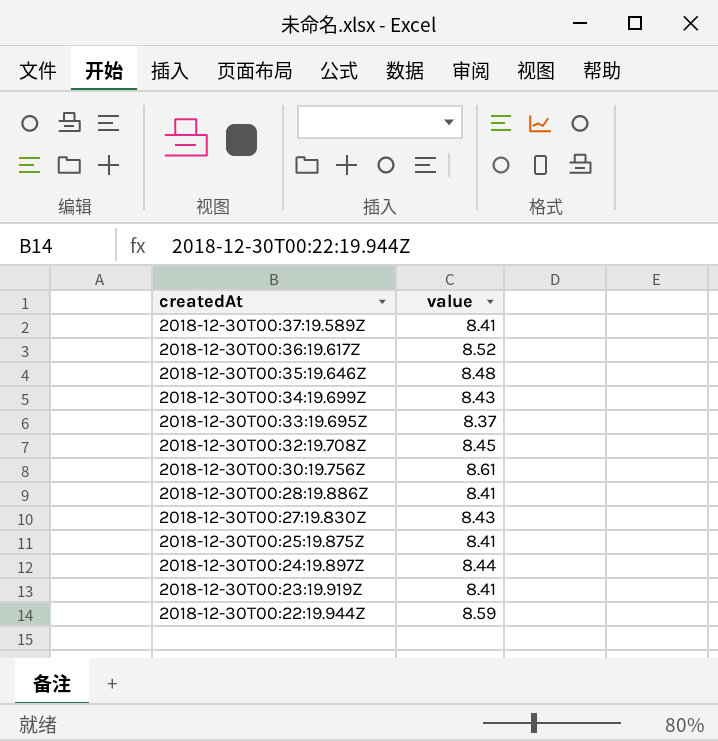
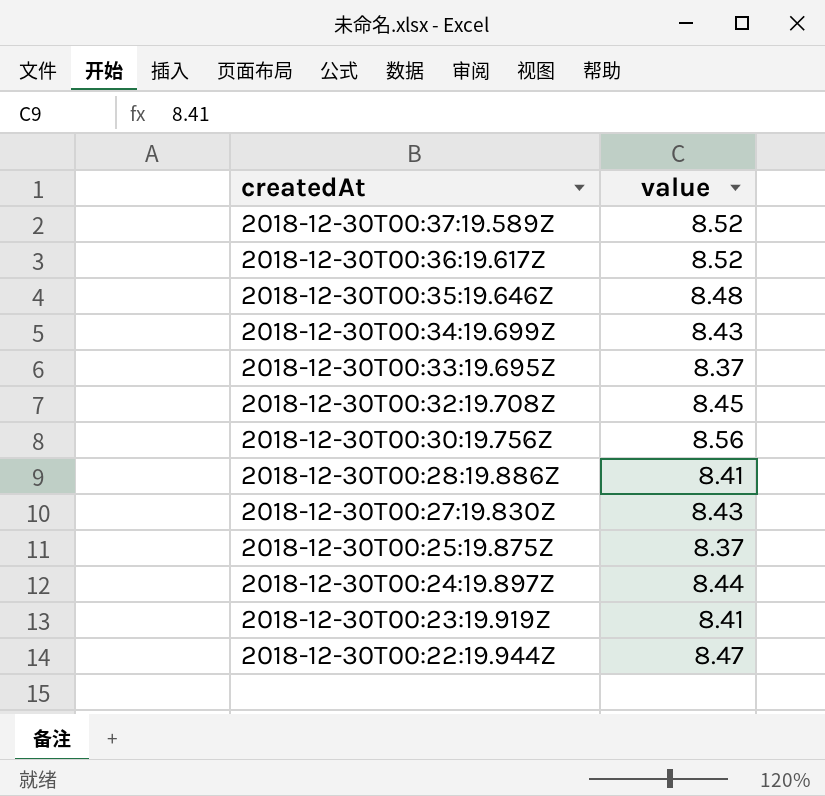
2018-12-30T00:37:19.589Z | value: 8.41 -> 8.52
2018-12-30T00:30:19.756Z | value: 8.61 -> 8.56
2018-12-30T00:25:19.875Z | value: 8.41 -> 8.37
2018-12-30T00:22:19.944Z | value: 8.59 -> 8.47

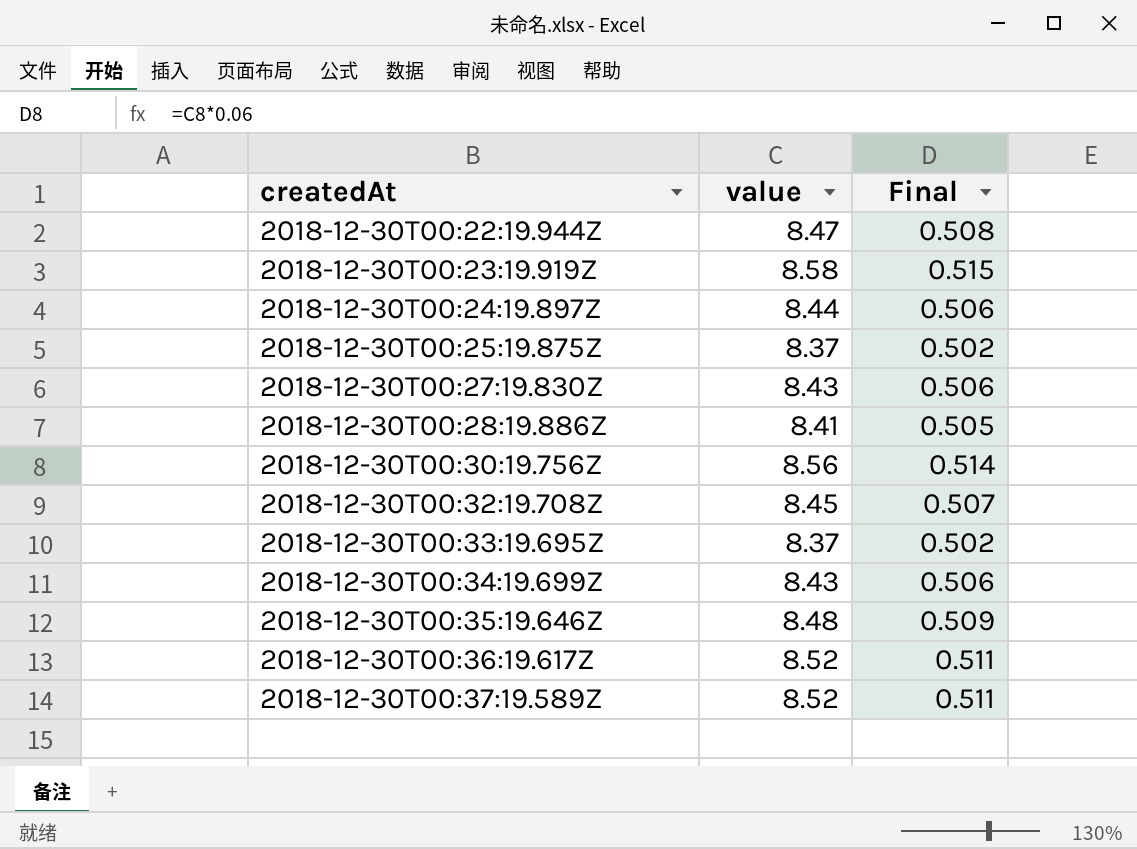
row order: createdAt descending -> createdAt ascending
column Final | formula: none -> [value] * 0.06
2018-12-30T00:23:19.919Z | value: 8.41 -> 8.58

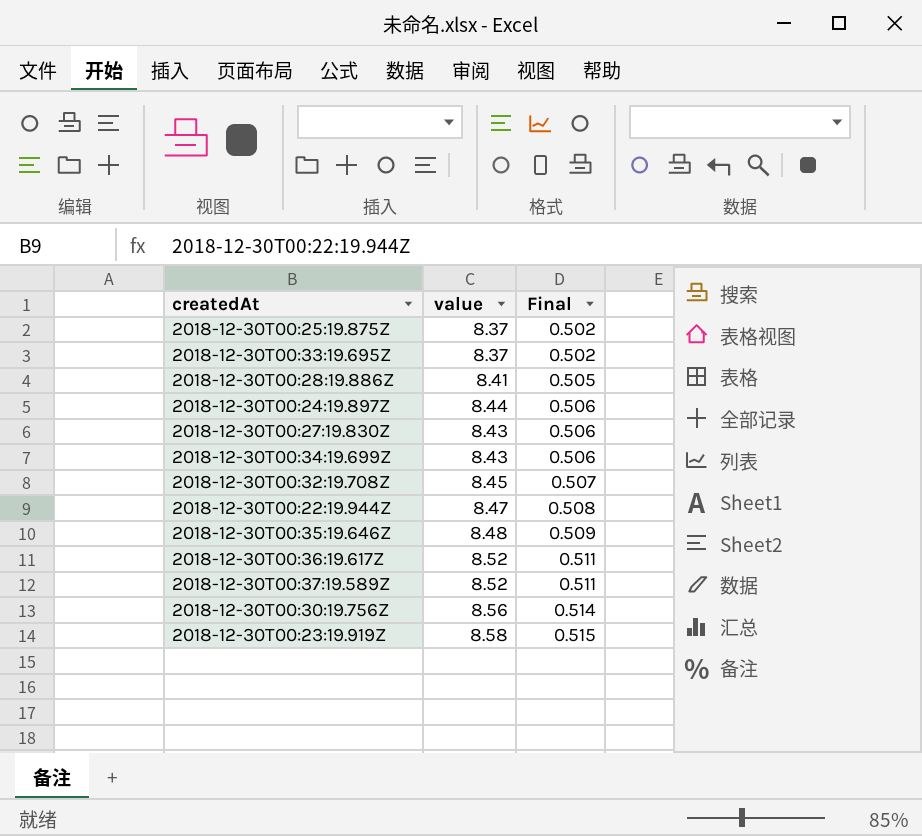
row order: createdAt ascending -> Final ascending

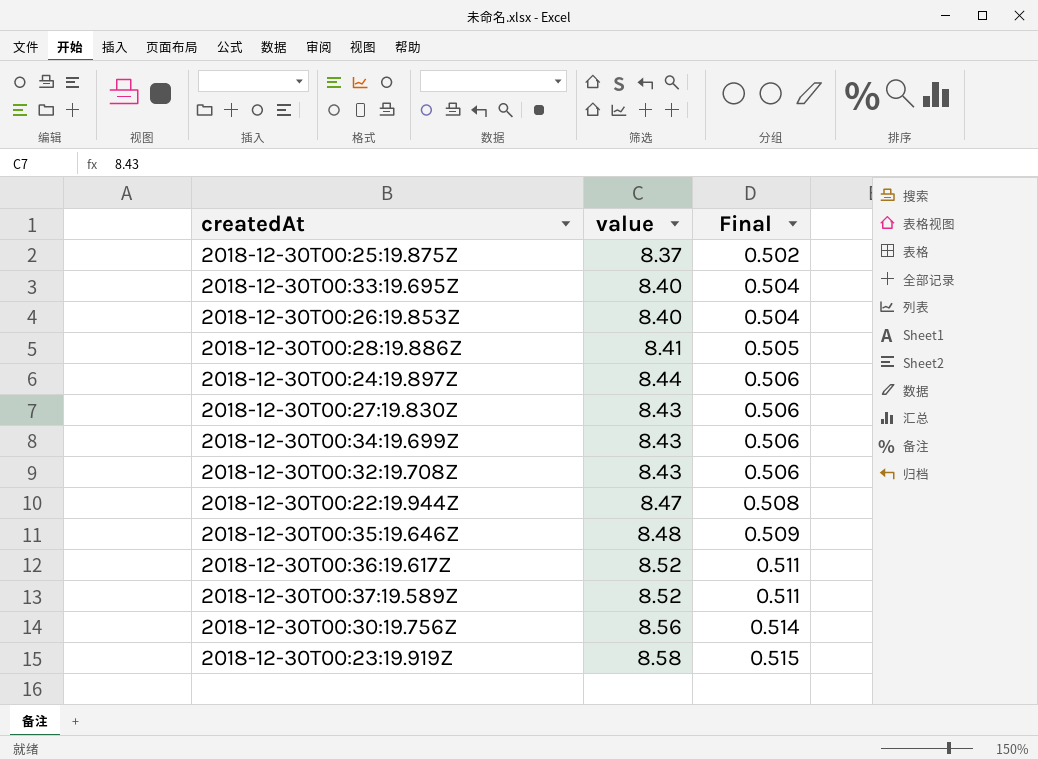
2018-12-30T00:33:19.695Z | value: 8.37 -> 8.40
2018-12-30T00:33:19.695Z | Final: 0.502 -> 0.504
row 2018-12-30T00:26:19.853Z: none -> 8.40 | 0.504
2018-12-30T00:32:19.708Z | value: 8.45 -> 8.43
2018-12-30T00:32:19.708Z | Final: 0.507 -> 0.506

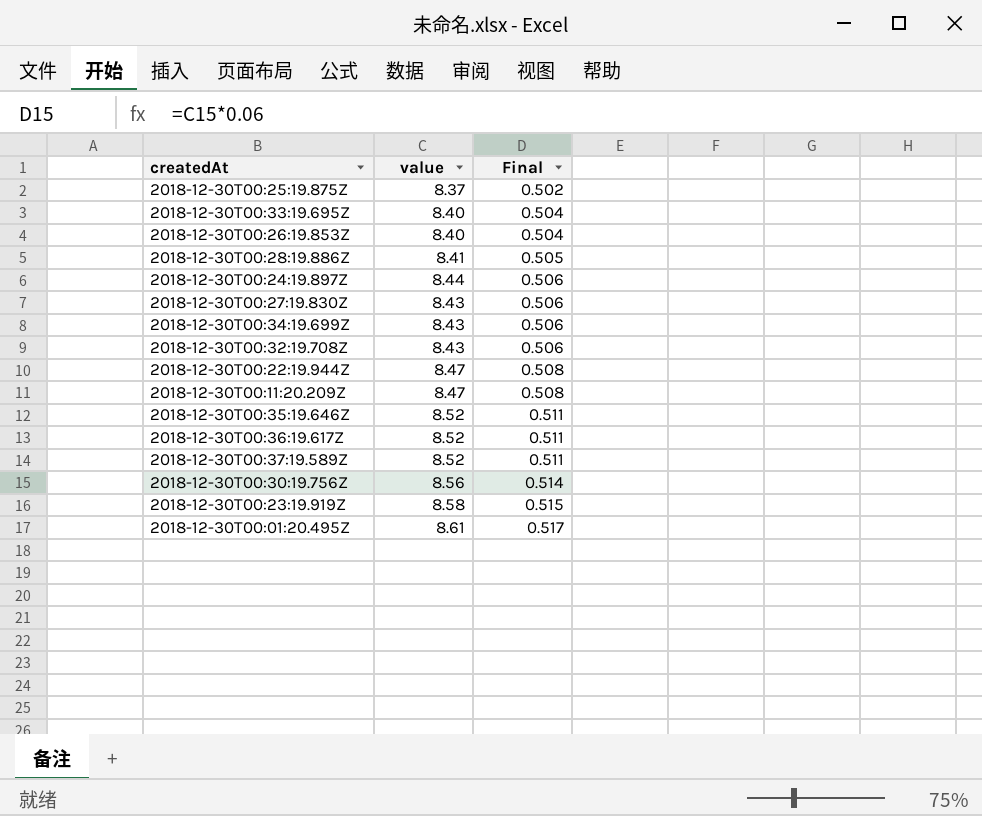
row 2018-12-30T00:11:20.209Z: none -> 8.47 | 0.508
2018-12-30T00:35:19.646Z | value: 8.48 -> 8.52
2018-12-30T00:35:19.646Z | Final: 0.509 -> 0.511
row 2018-12-30T00:01:20.495Z: none -> 8.61 | 0.517

